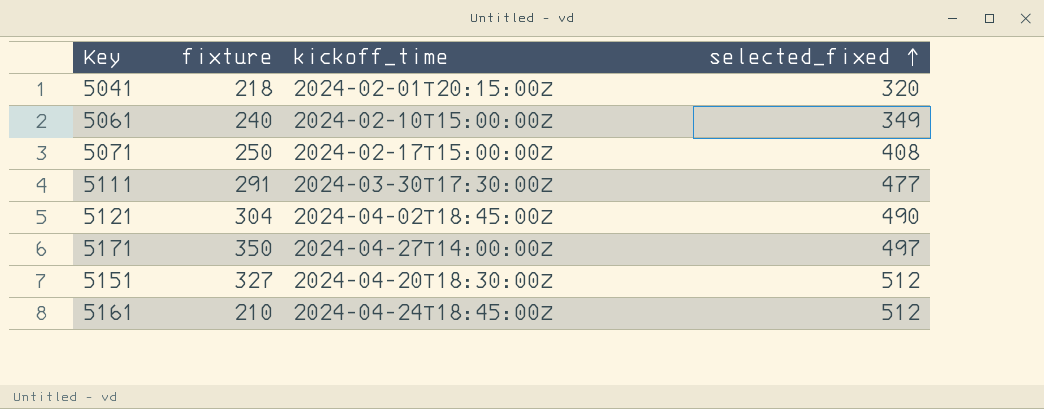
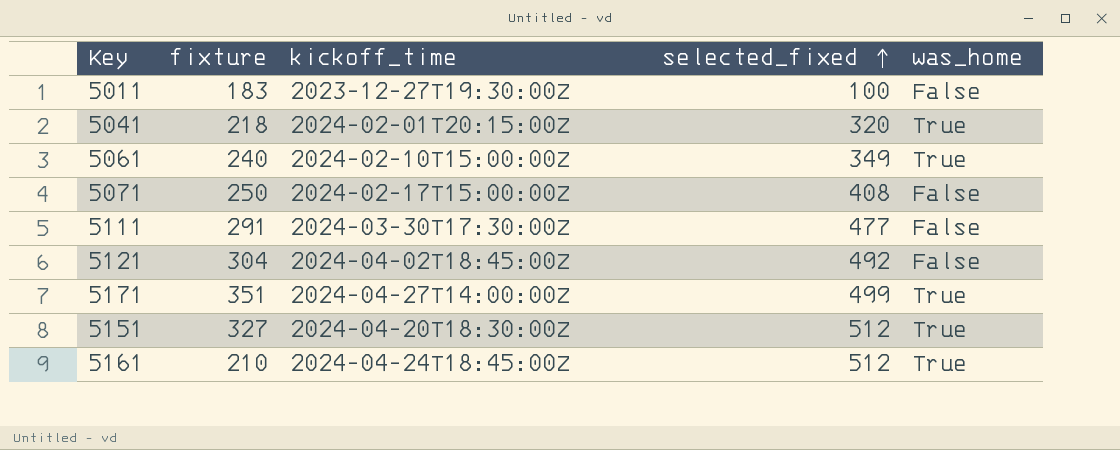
column was_home | position: none -> 5
row 5011: none -> 183 | 2023-12-27T19:30:00Z | 100 | False
5121 | selected_fixed: 490 -> 492
5171 | fixture: 350 -> 351
5171 | selected_fixed: 497 -> 499

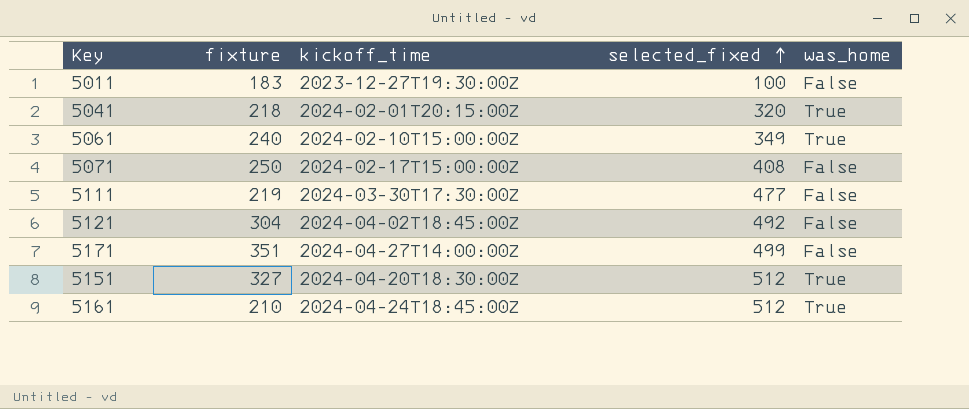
5111 | fixture: 291 -> 219
5171 | was_home: True -> False

